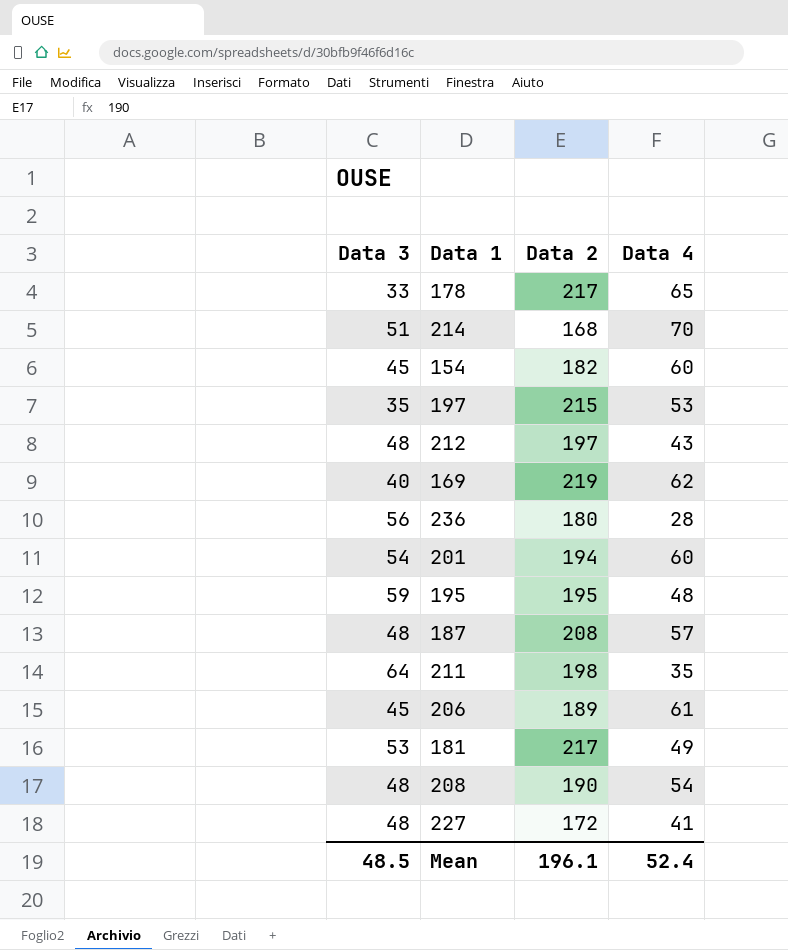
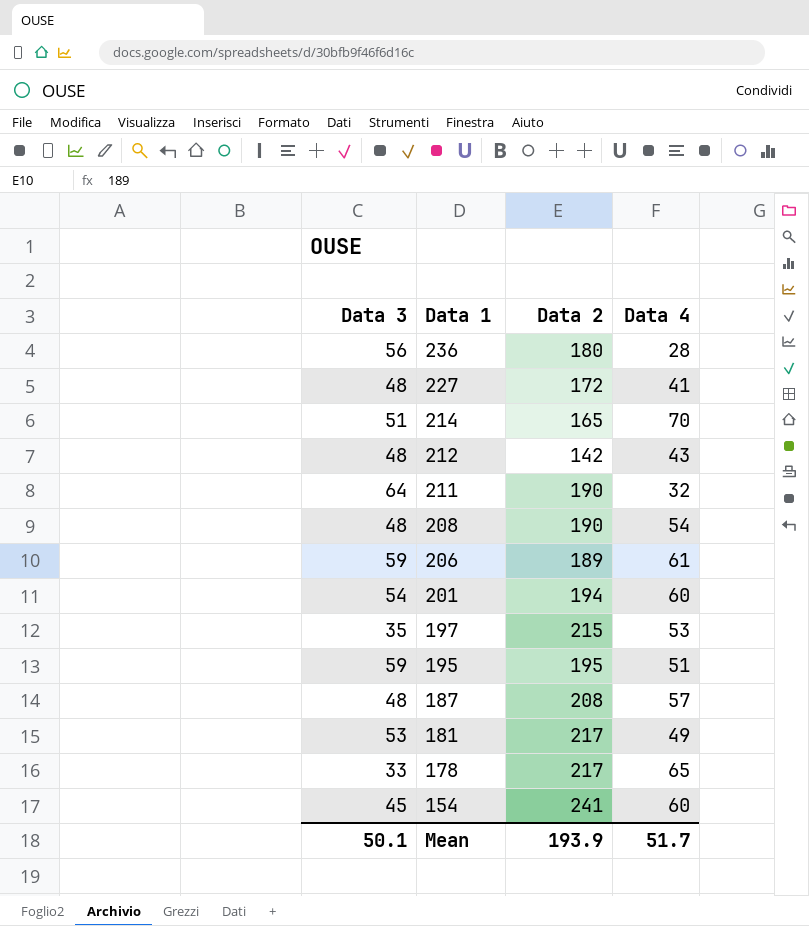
row order: none -> Data 1 descending
row 169: 40 | 219 | 62 -> none
214 | Data 2: 168 -> 165
212 | Data 2: 197 -> 142
211 | Data 2: 198 -> 190
211 | Data 4: 35 -> 32
206 | Data 3: 45 -> 59
195 | Data 4: 48 -> 51
154 | Data 2: 182 -> 241
Mean | Data 3: 48.5 -> 50.1
Mean | Data 2: 196.1 -> 193.9
Mean | Data 4: 52.4 -> 51.7

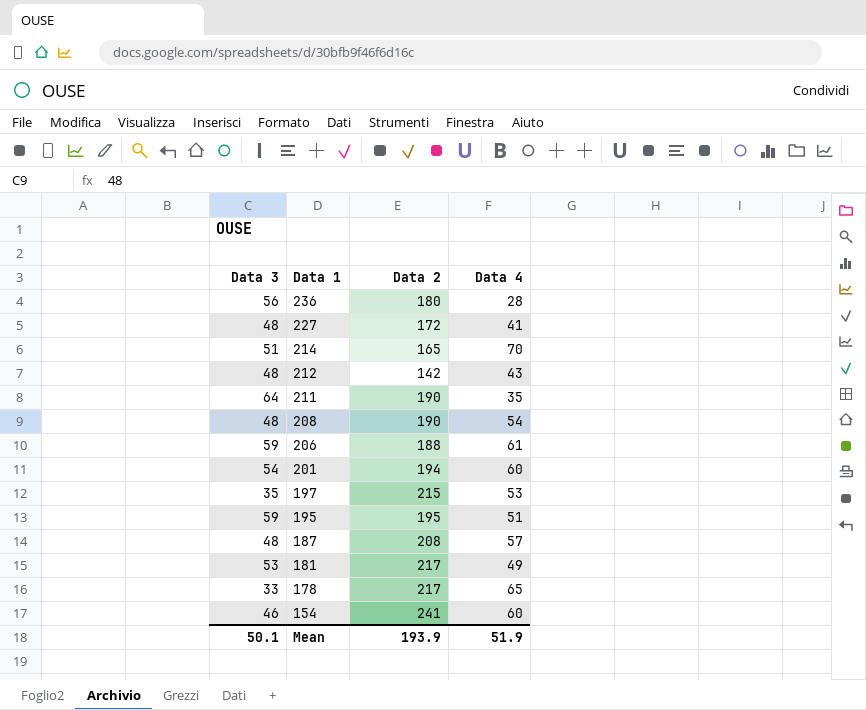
211 | Data 4: 32 -> 35
206 | Data 2: 189 -> 188
154 | Data 3: 45 -> 46
Mean | Data 4: 51.7 -> 51.9

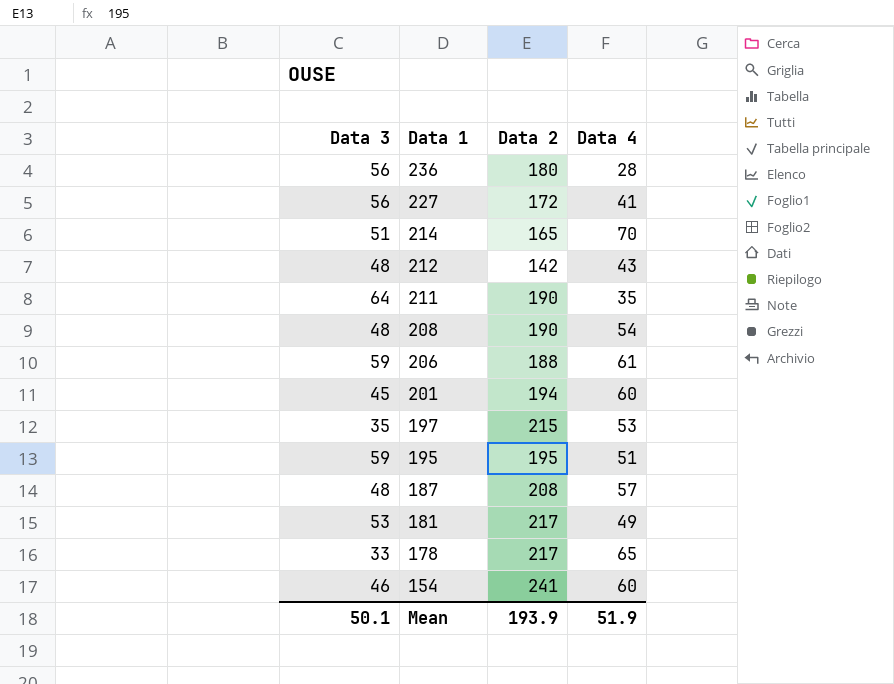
227 | Data 3: 48 -> 56
201 | Data 3: 54 -> 45

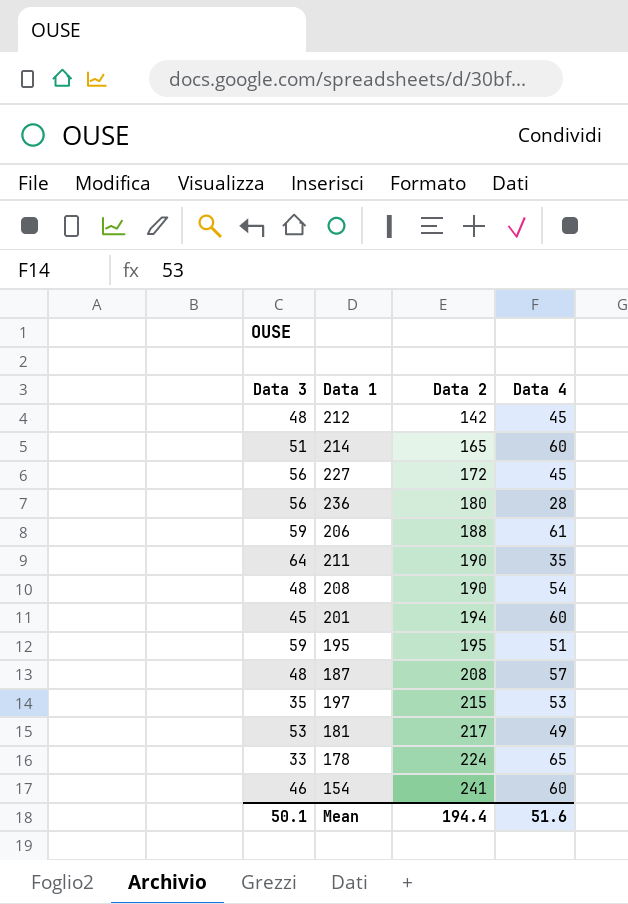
row order: Data 1 descending -> Data 2 ascending
212 | Data 4: 43 -> 45
214 | Data 4: 70 -> 60
227 | Data 4: 41 -> 45
178 | Data 2: 217 -> 224
Mean | Data 2: 193.9 -> 194.4
Mean | Data 4: 51.9 -> 51.6

